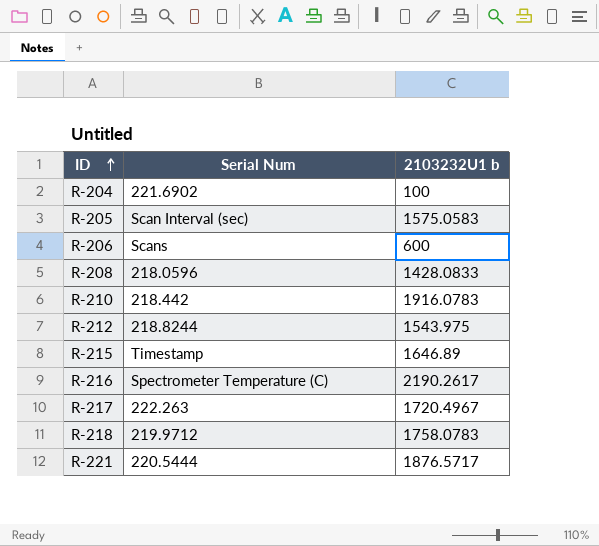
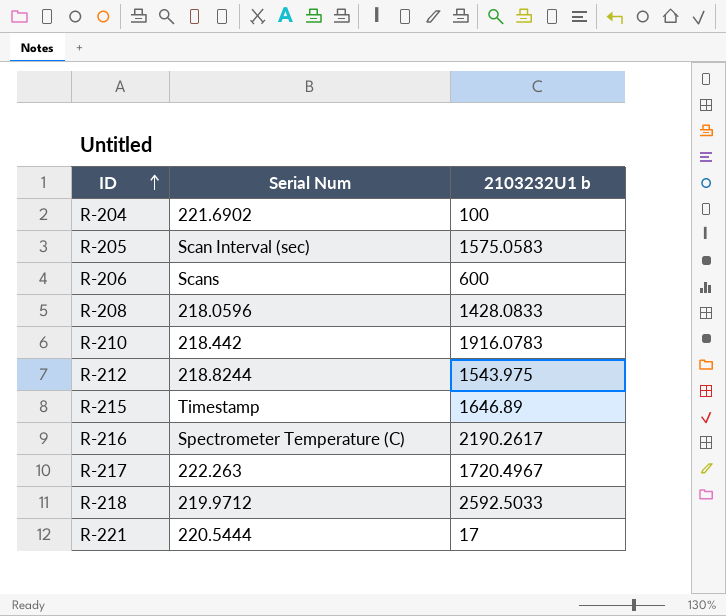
R-218 | 2103232U1 b: 1758.0783 -> 2592.5033
R-221 | 2103232U1 b: 1876.5717 -> 17

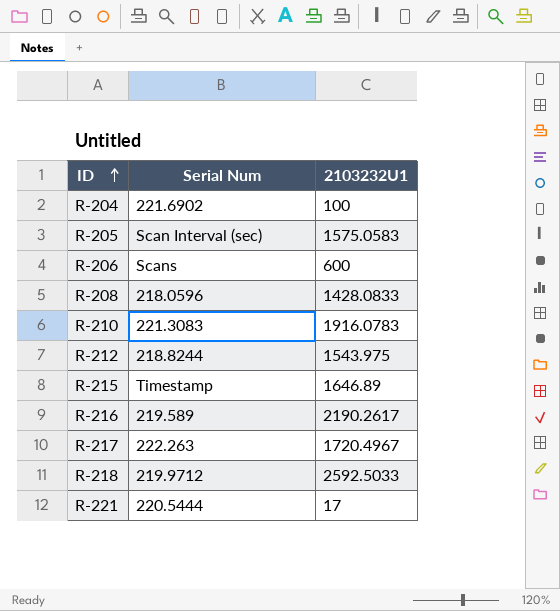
column name: 2103232U1 b -> 2103232U1
R-210 | Serial Num: 218.442 -> 221.3083
R-216 | Serial Num: Spectrometer Temperature (C) -> 219.589

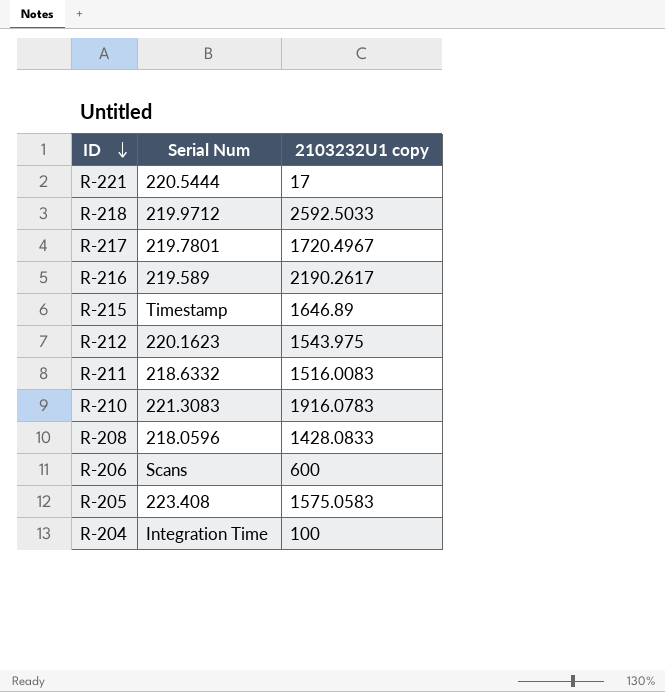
row order: ID ascending -> ID descending
column name: 2103232U1 -> 2103232U1 copy
R-217 | Serial Num: 222.263 -> 219.7801
R-212 | Serial Num: 218.8244 -> 220.1623
row R-211: none -> 218.6332 | 1516.0083
R-205 | Serial Num: Scan Interval (sec) -> 223.408
R-204 | Serial Num: 221.6902 -> Integration Time

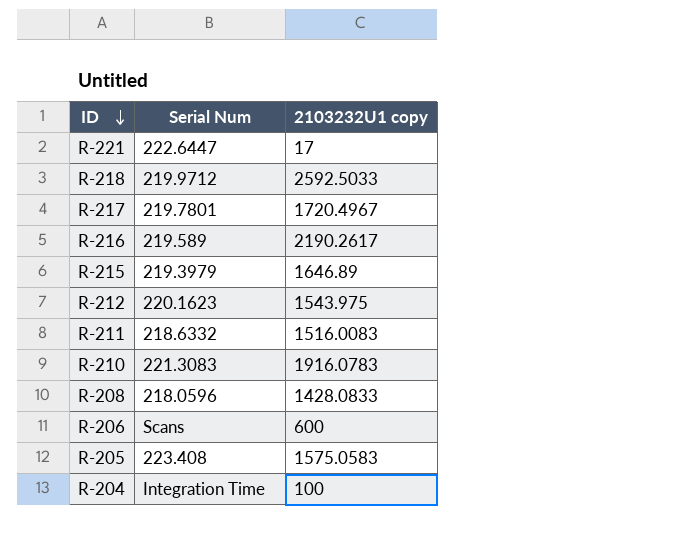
R-221 | Serial Num: 220.5444 -> 222.6447
R-215 | Serial Num: Timestamp -> 219.3979

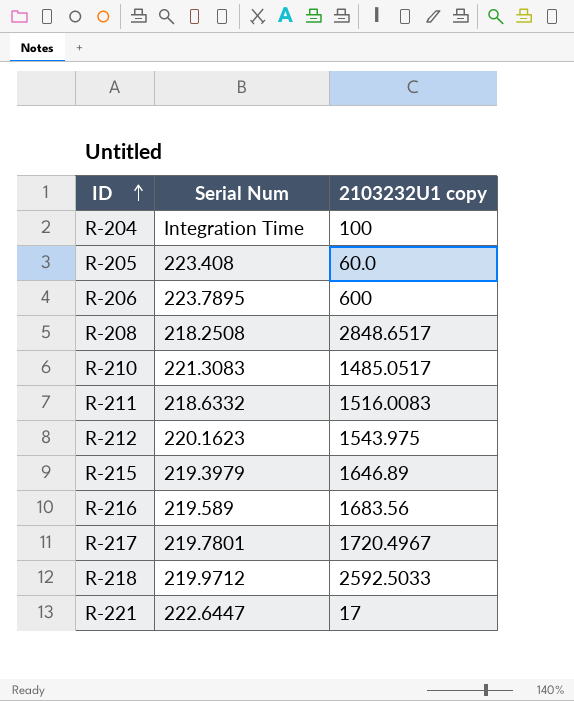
row order: ID descending -> ID ascending
R-205 | 2103232U1 copy: 1575.0583 -> 60.0
R-206 | Serial Num: Scans -> 223.7895
R-208 | Serial Num: 218.0596 -> 218.2508
R-208 | 2103232U1 copy: 1428.0833 -> 2848.6517
R-210 | 2103232U1 copy: 1916.0783 -> 1485.0517
R-216 | 2103232U1 copy: 2190.2617 -> 1683.56

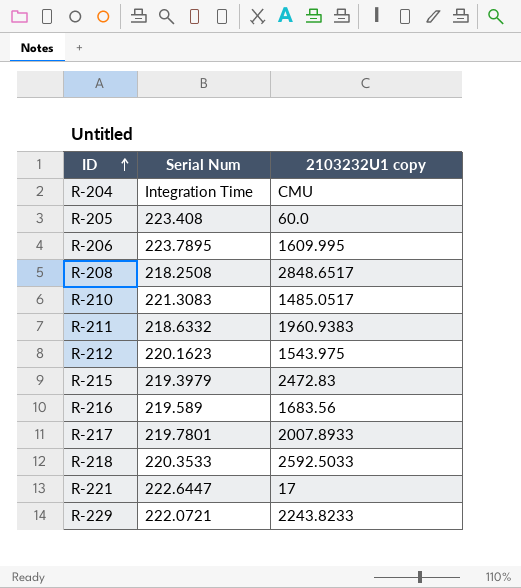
R-204 | 2103232U1 copy: 100 -> CMU
R-206 | 2103232U1 copy: 600 -> 1609.995
R-211 | 2103232U1 copy: 1516.0083 -> 1960.9383
R-215 | 2103232U1 copy: 1646.89 -> 2472.83
R-217 | 2103232U1 copy: 1720.4967 -> 2007.8933
R-218 | Serial Num: 219.9712 -> 220.3533
row R-229: none -> 222.0721 | 2243.8233

